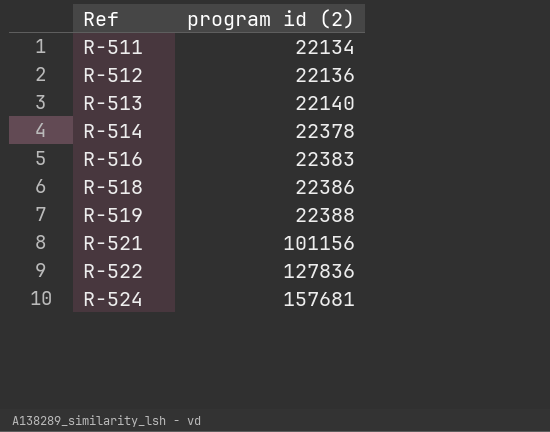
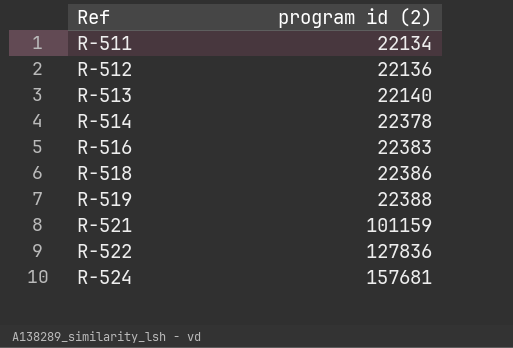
R-521 | program id (2): 101156 -> 101159

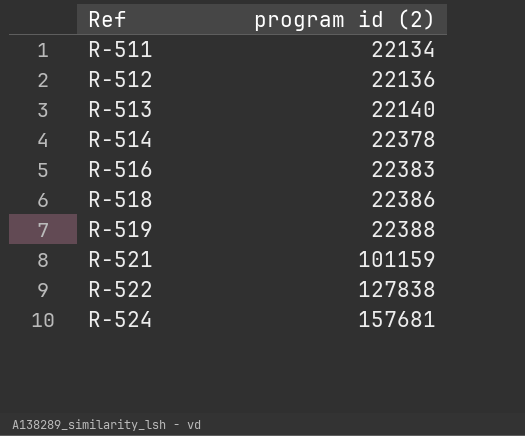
R-522 | program id (2): 127836 -> 127838

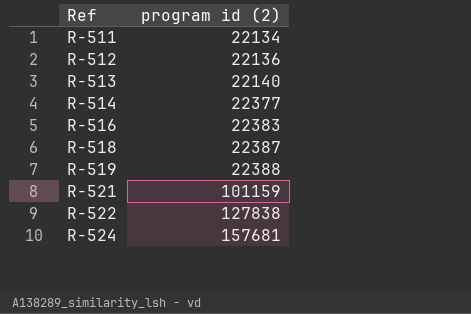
R-514 | program id (2): 22378 -> 22377
R-518 | program id (2): 22386 -> 22387

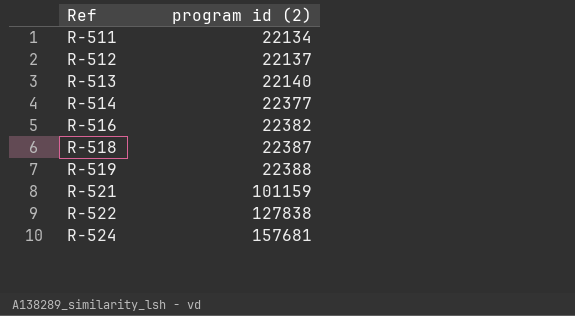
R-512 | program id (2): 22136 -> 22137
R-516 | program id (2): 22383 -> 22382

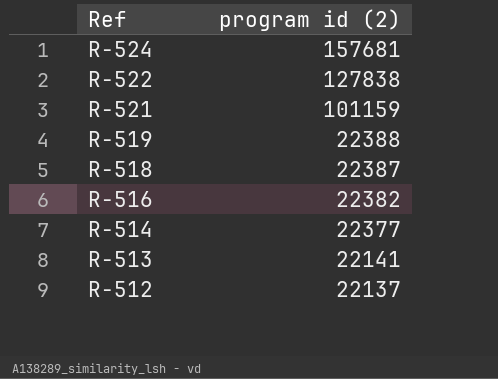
row order: Ref ascending -> Ref descending
row R-511: 22134 -> none
R-513 | program id (2): 22140 -> 22141

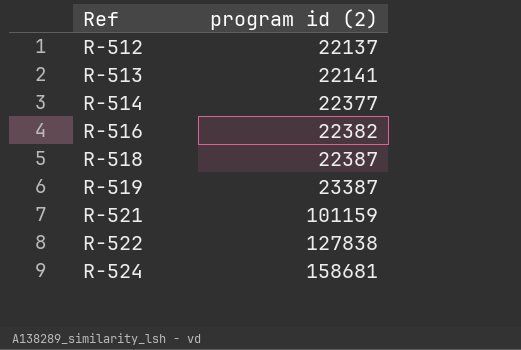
row order: Ref descending -> Ref ascending
R-519 | program id (2): 22388 -> 23387
R-524 | program id (2): 157681 -> 158681

